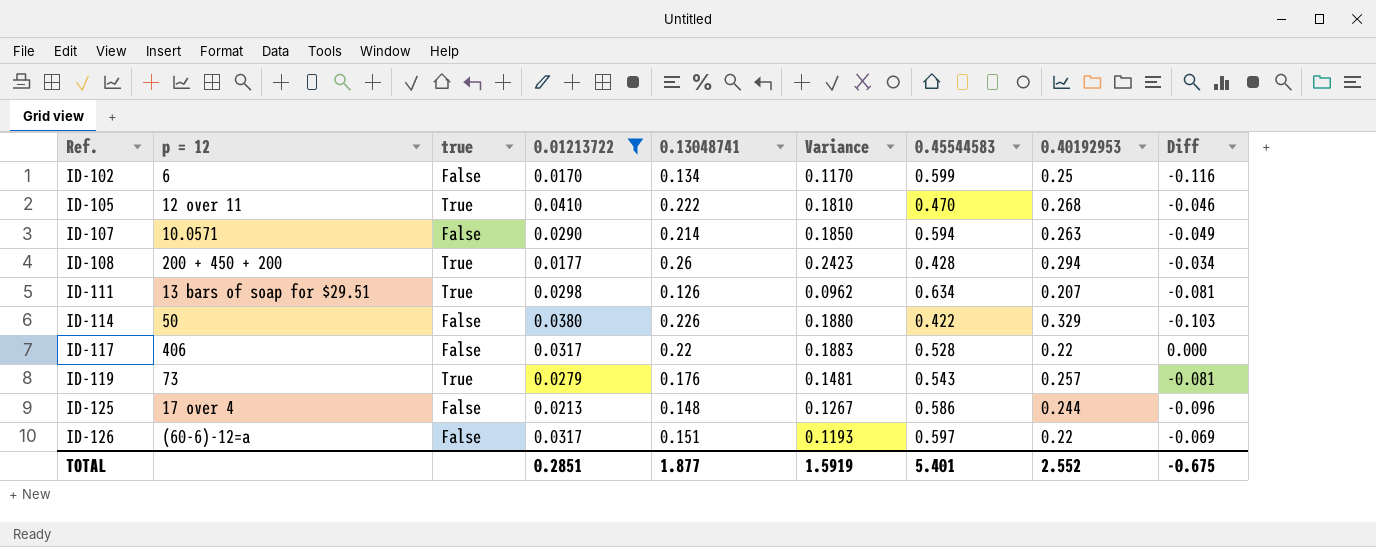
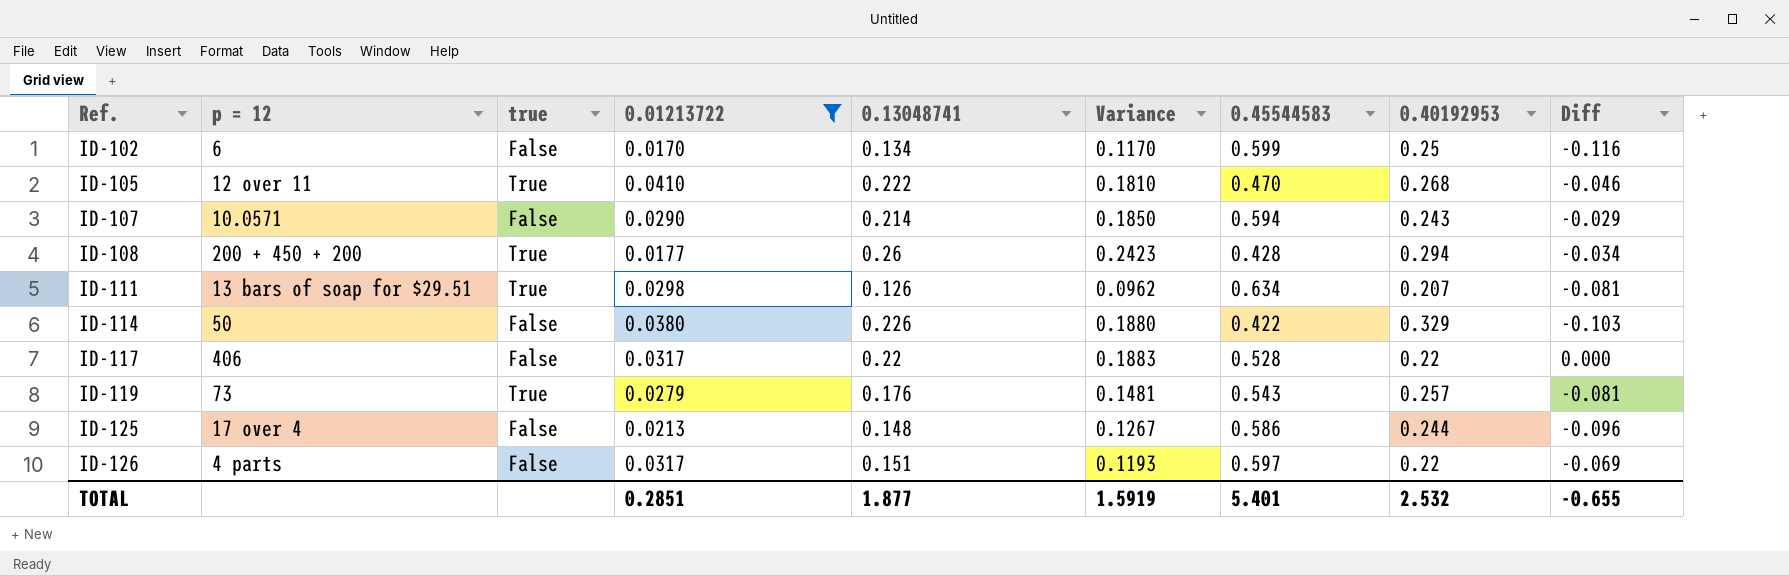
ID-107 | 0.40192953: 0.263 -> 0.243
ID-107 | Diff: -0.049 -> -0.029
ID-126 | p = 12: (60-6)-12=a -> 4 parts
TOTAL | 0.40192953: 2.552 -> 2.532
TOTAL | Diff: -0.675 -> -0.655

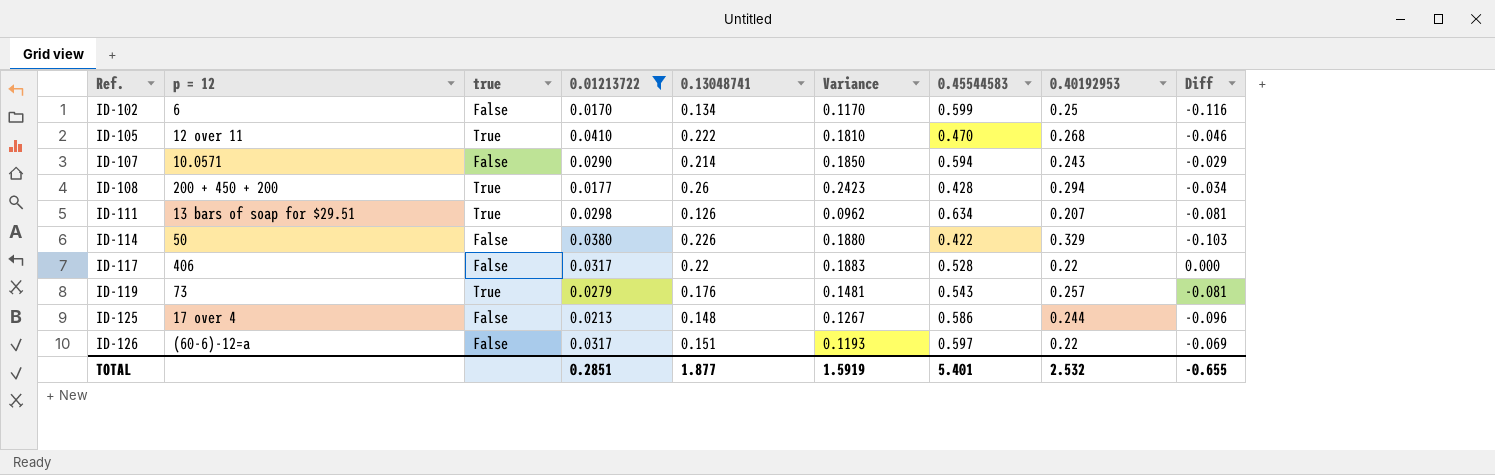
ID-126 | p = 12: 4 parts -> (60-6)-12=a

